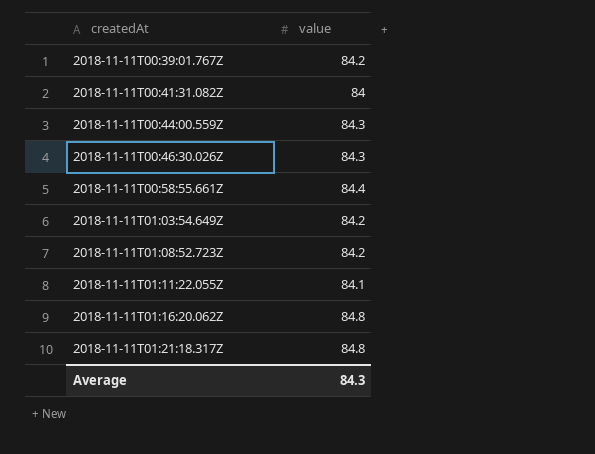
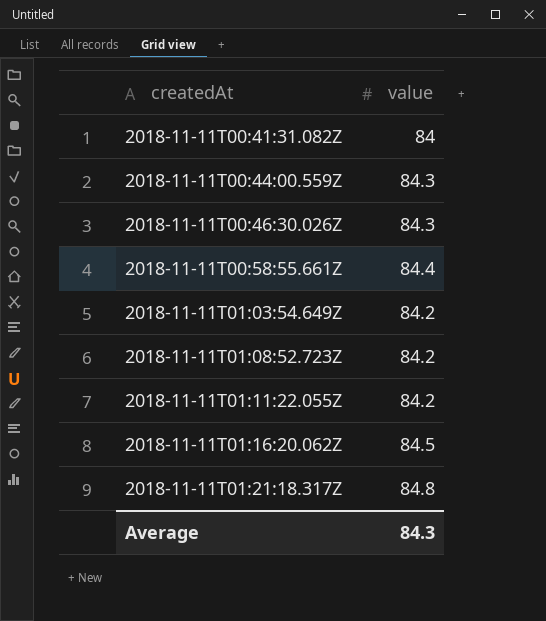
row 2018-11-11T00:39:01.767Z: 84.2 -> none
2018-11-11T01:11:22.055Z | value: 84.1 -> 84.2
2018-11-11T01:16:20.062Z | value: 84.8 -> 84.5

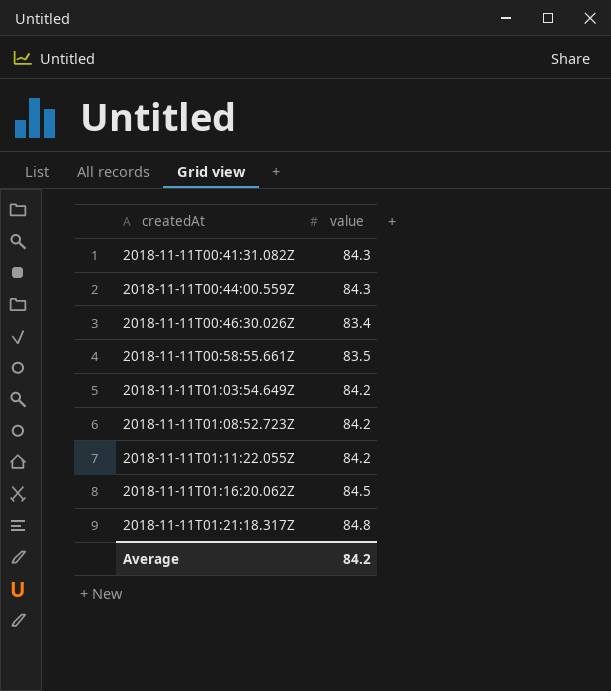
2018-11-11T00:41:31.082Z | value: 84 -> 84.3
2018-11-11T00:46:30.026Z | value: 84.3 -> 83.4
2018-11-11T00:58:55.661Z | value: 84.4 -> 83.5
Average | value: 84.3 -> 84.2

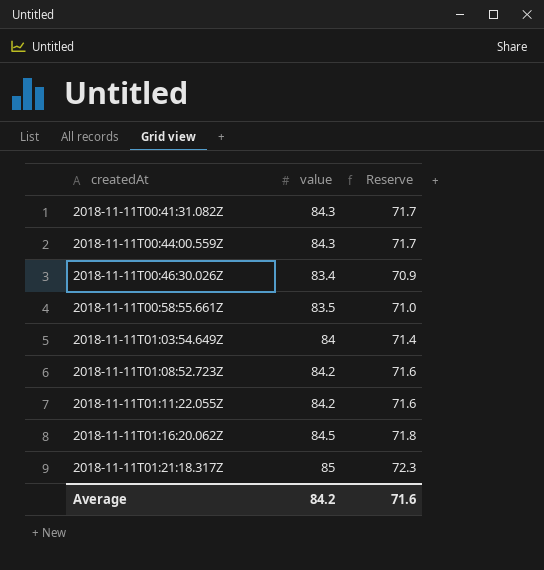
column Reserve | formula: none -> [value] * 0.85
2018-11-11T01:03:54.649Z | value: 84.2 -> 84
2018-11-11T01:21:18.317Z | value: 84.8 -> 85

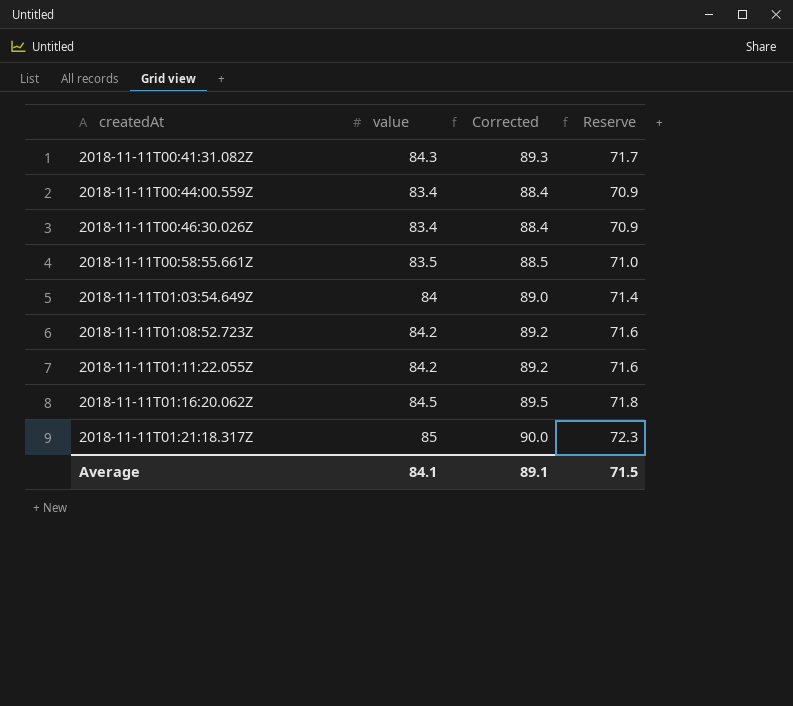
column Corrected | formula: none -> [value] + 5
2018-11-11T00:44:00.559Z | value: 84.3 -> 83.4
2018-11-11T00:44:00.559Z | Reserve: 71.7 -> 70.9
Average | value: 84.2 -> 84.1
Average | Reserve: 71.6 -> 71.5

